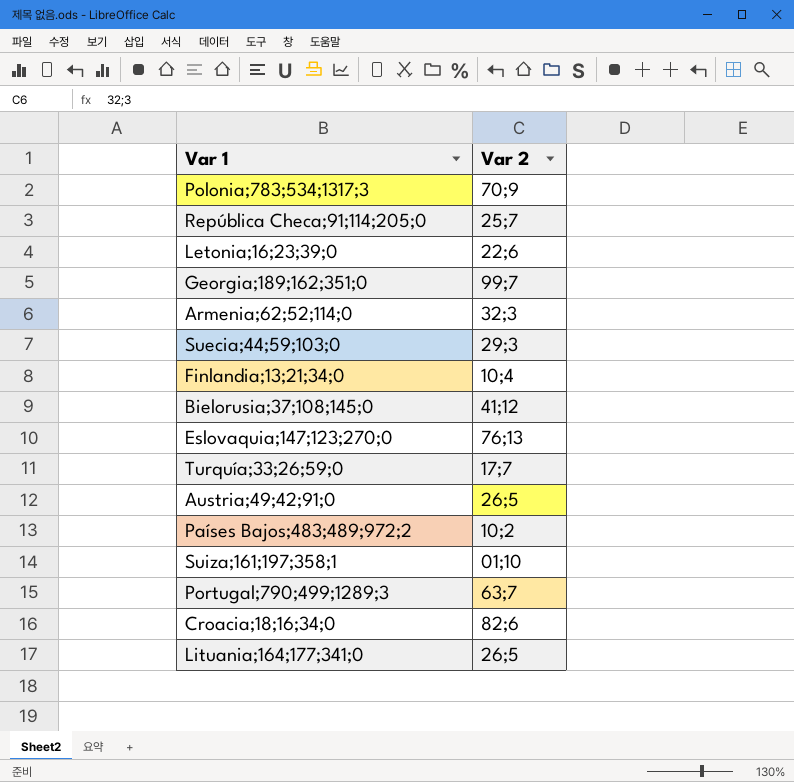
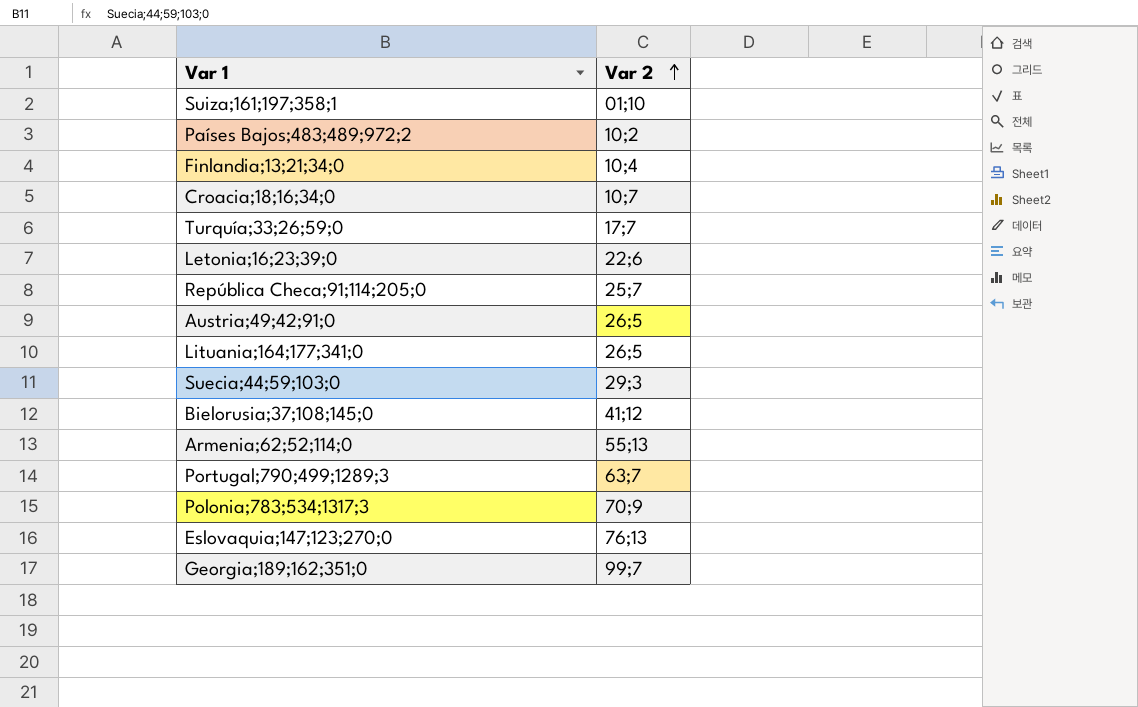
row order: none -> Var 2 ascending
Croacia;18;16;34;0 | Var 2: 82;6 -> 10;7
Armenia;62;52;114;0 | Var 2: 32;3 -> 55;13

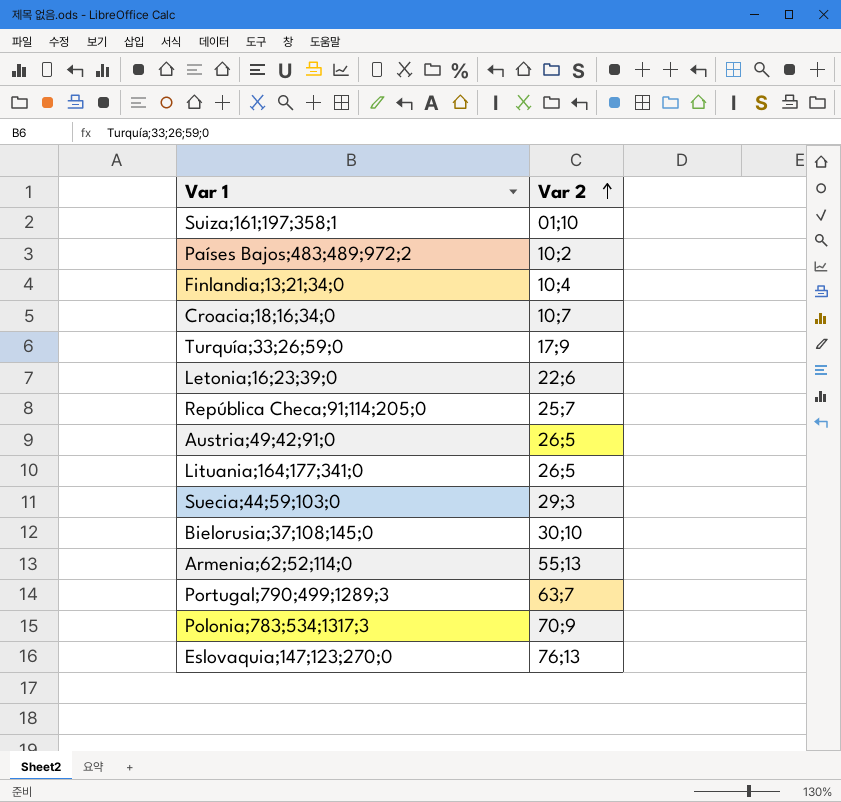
row Georgia;189;162;351;0: 99;7 -> none
Turquía;33;26;59;0 | Var 2: 17;7 -> 17;9
Bielorusia;37;108;145;0 | Var 2: 41;12 -> 30;10

